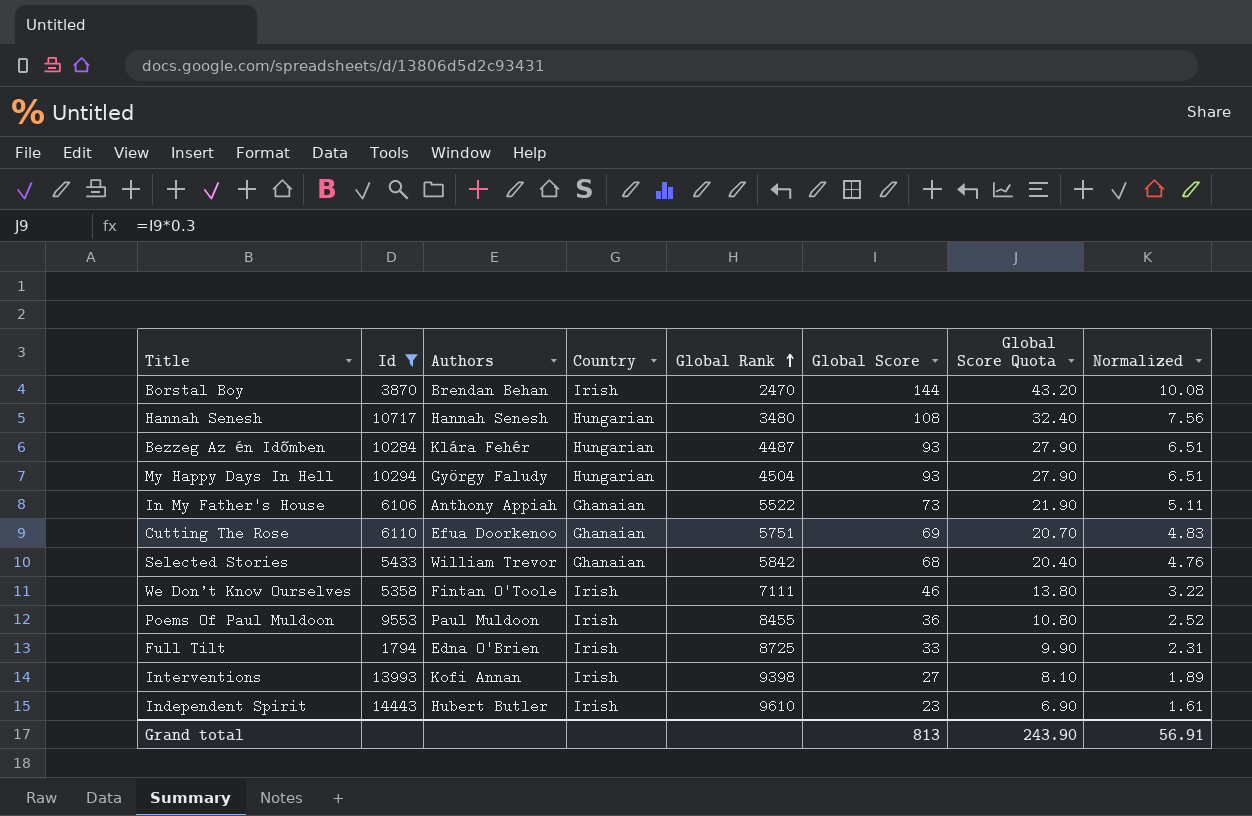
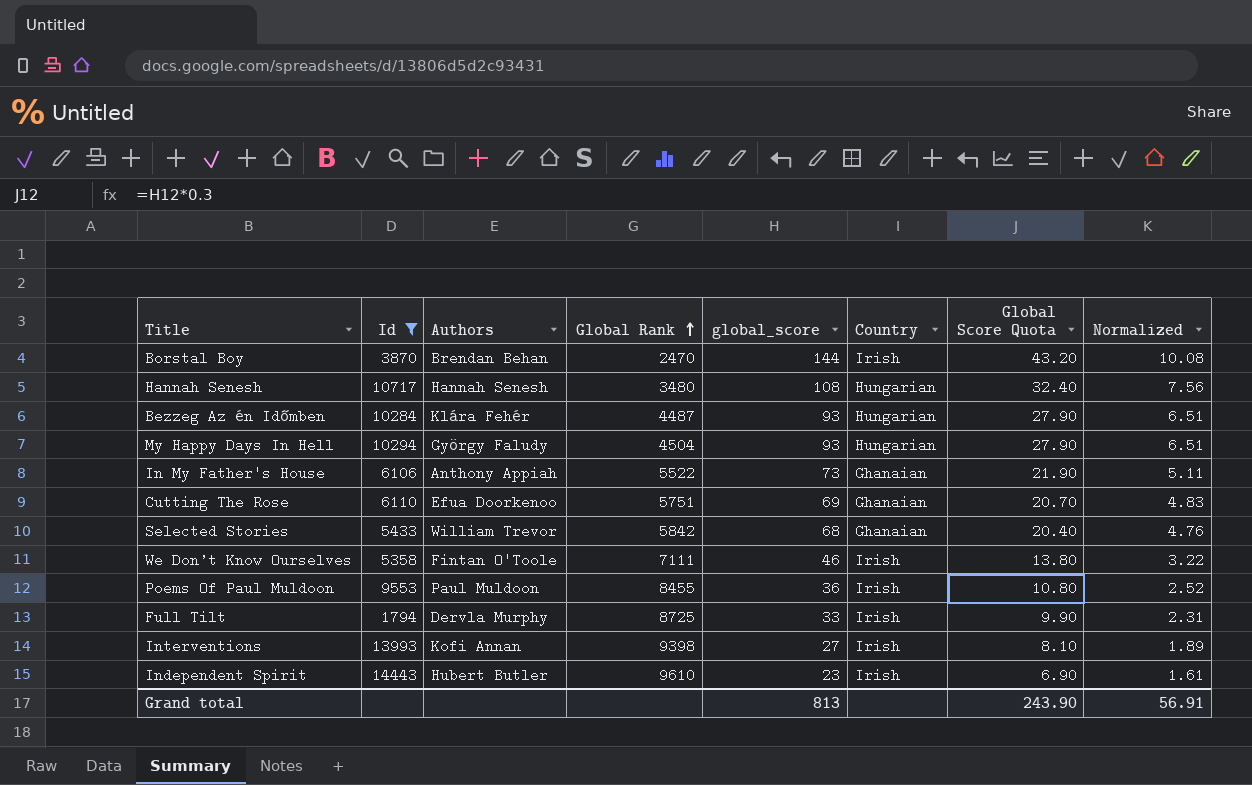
column name: Global Score -> global_score
column Country | position: 4 -> 6
Full Tilt | Authors: Edna O'Brien -> Dervla Murphy

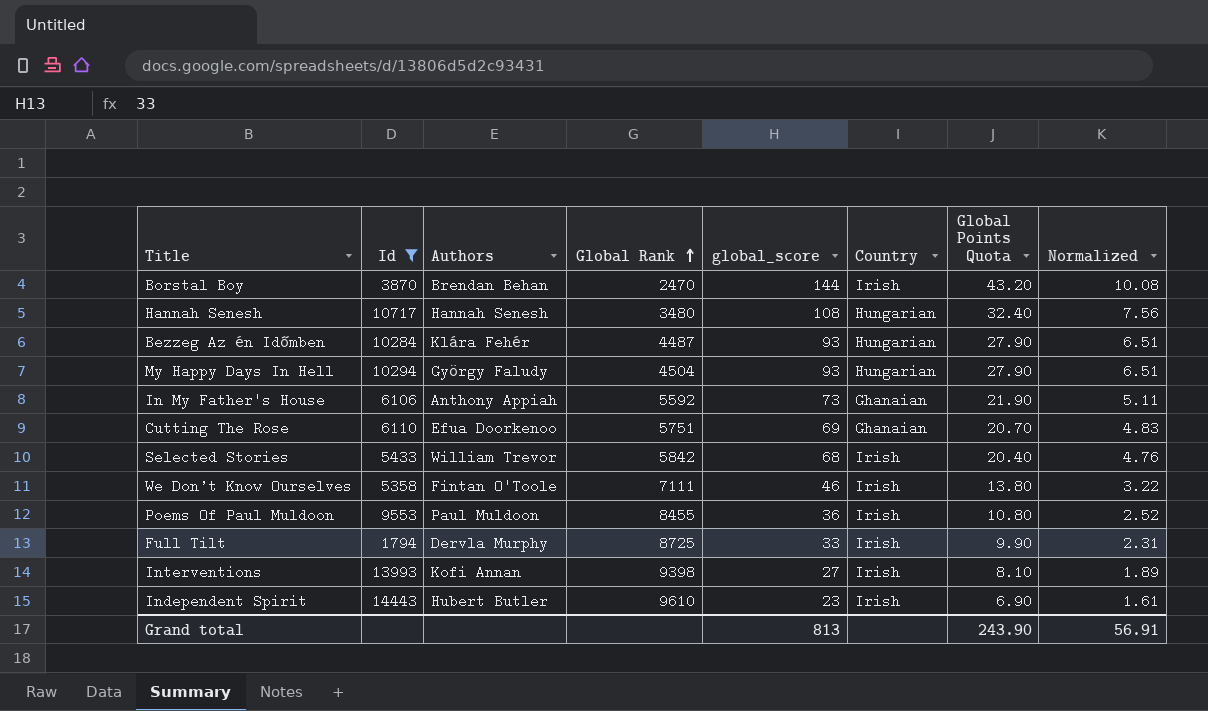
column name: Global Score Quota -> Global Points Quota
In My Father's House | Global Rank: 5522 -> 5592
Selected Stories | Country: Ghanaian -> Irish

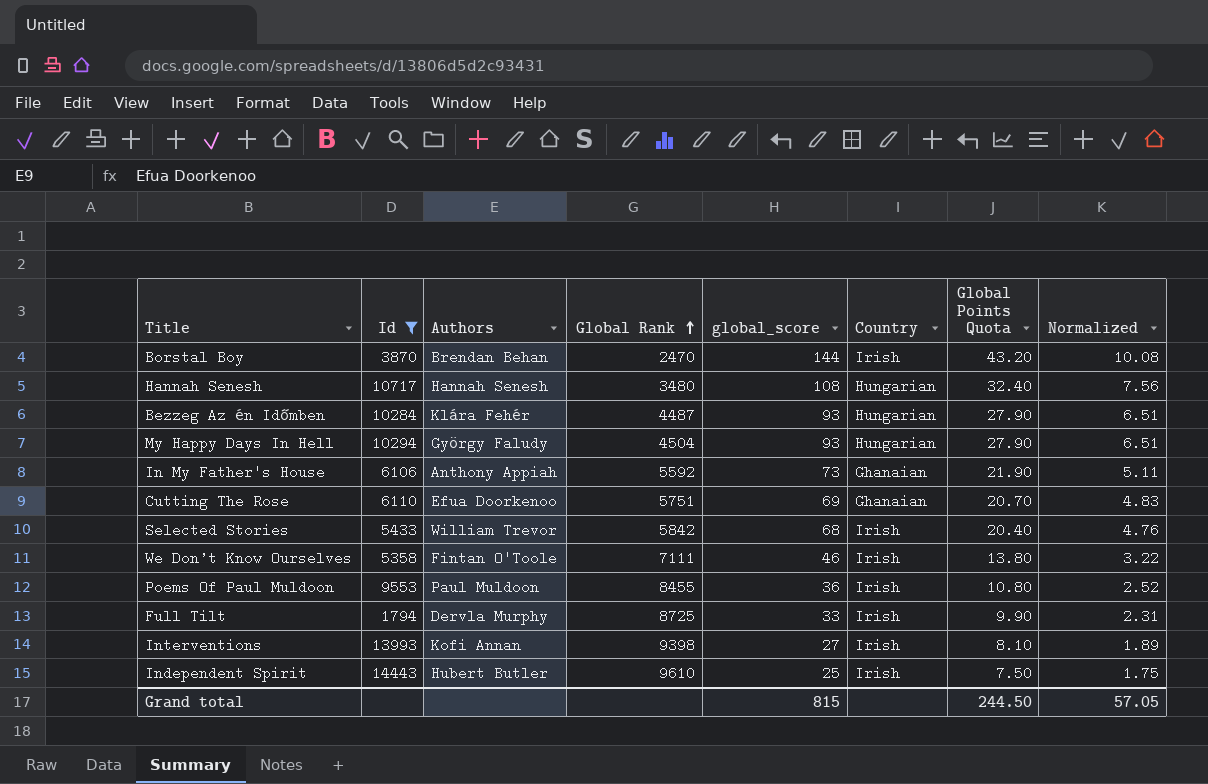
Independent Spirit | global_score: 23 -> 25
Independent Spirit | Global Points Quota: 6.90 -> 7.50
Independent Spirit | Normalized: 1.61 -> 1.75
Grand total | global_score: 813 -> 815
Grand total | Global Points Quota: 243.90 -> 244.50
Grand total | Normalized: 56.91 -> 57.05

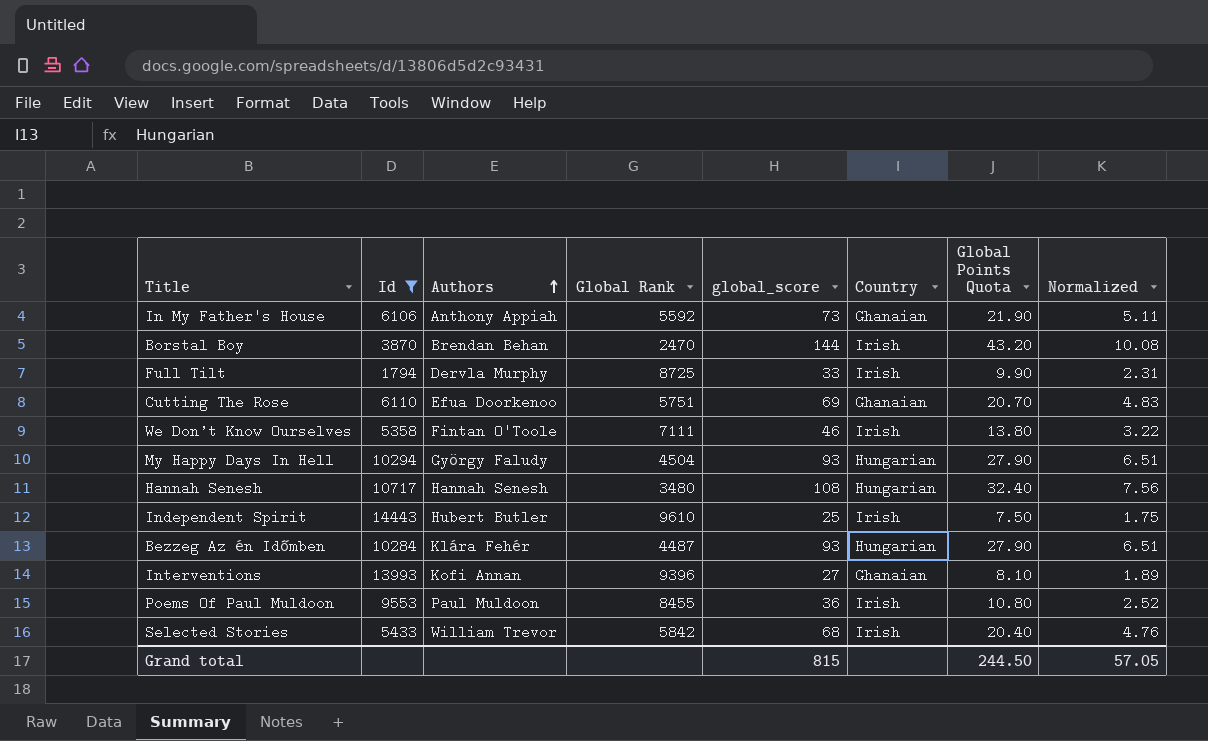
row order: Global Rank ascending -> Authors ascending
Interventions | Global Rank: 9398 -> 9396
Interventions | Country: Irish -> Ghanaian

